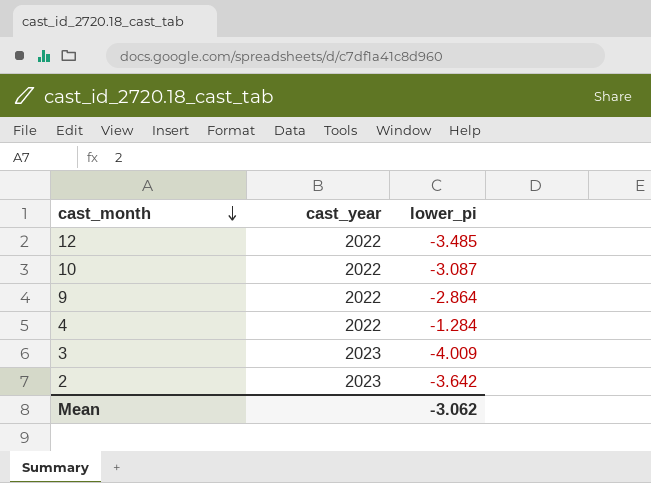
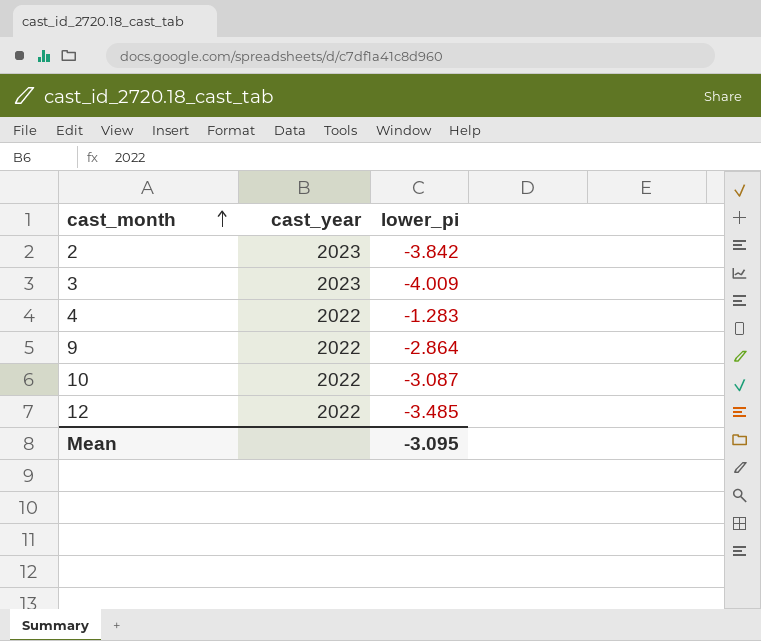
row order: cast_month descending -> cast_month ascending
2 | lower_pi: -3.642 -> -3.842
4 | lower_pi: -1.284 -> -1.283
Mean | lower_pi: -3.062 -> -3.095

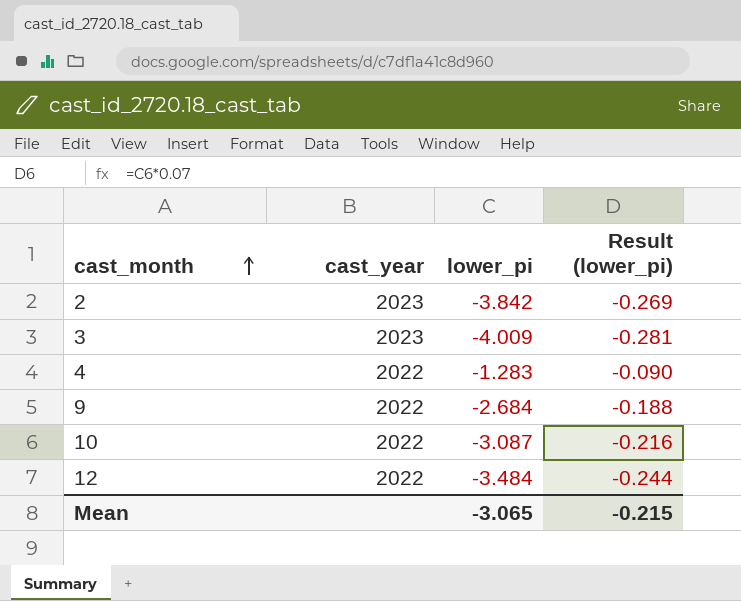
column Result (lower_pi) | formula: none -> [lower_pi] * 0.07
9 | lower_pi: -2.864 -> -2.684
12 | lower_pi: -3.485 -> -3.484
Mean | lower_pi: -3.095 -> -3.065

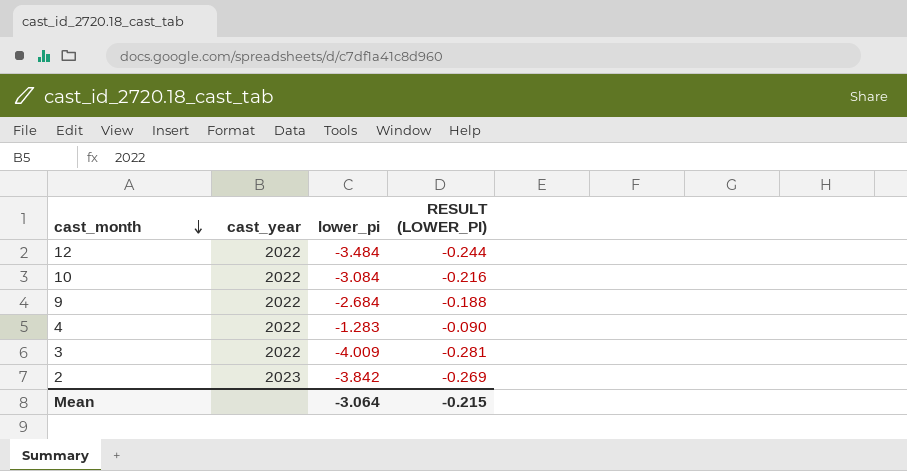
row order: cast_month ascending -> cast_month descending
column name: Result (lower_pi) -> RESULT (LOWER_PI)
10 | lower_pi: -3.087 -> -3.084
3 | cast_year: 2023 -> 2022
Mean | lower_pi: -3.065 -> -3.064

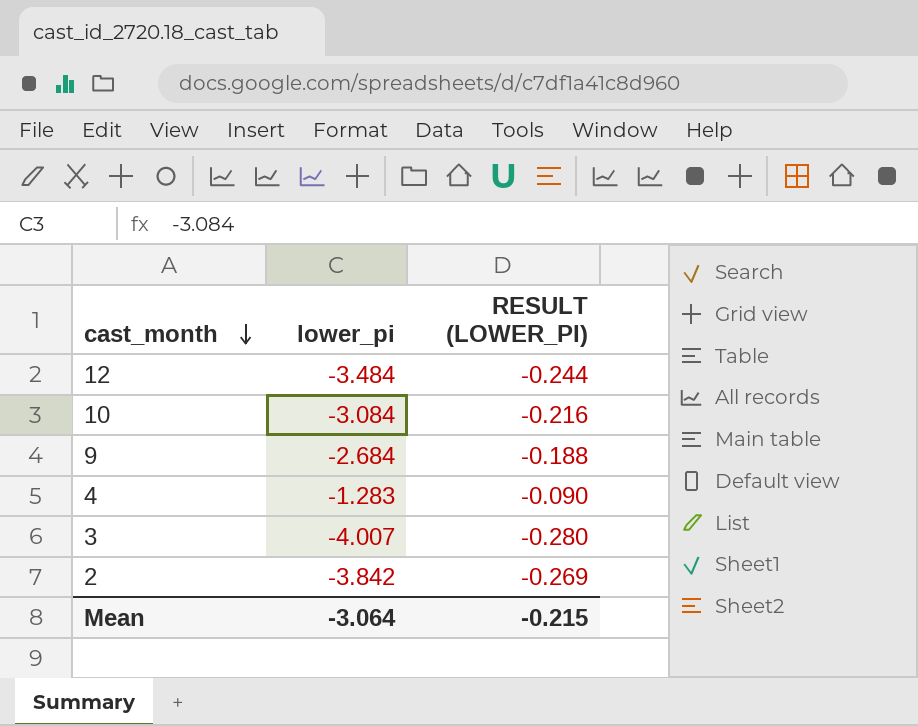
column cast_year | position: 2 -> none
3 | lower_pi: -4.009 -> -4.007
3 | RESULT (LOWER_PI): -0.281 -> -0.280

